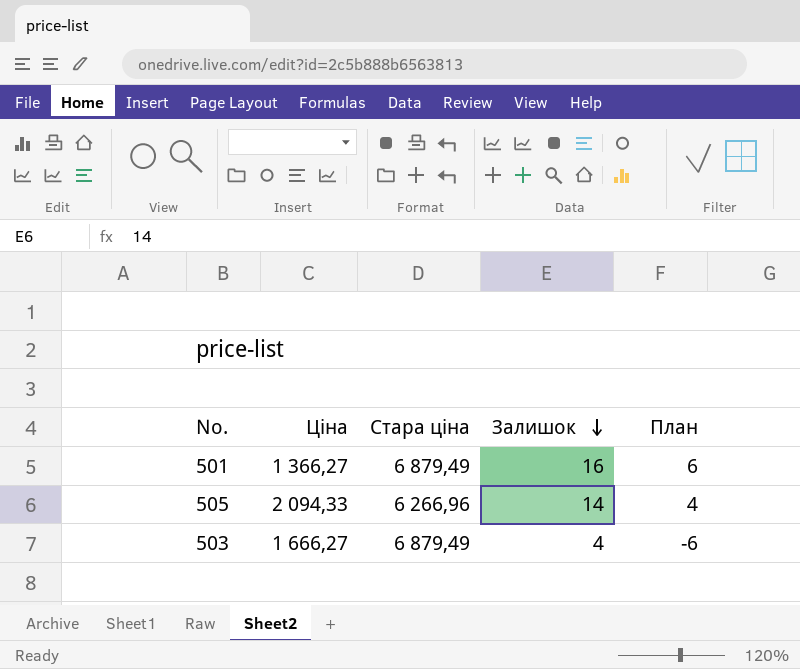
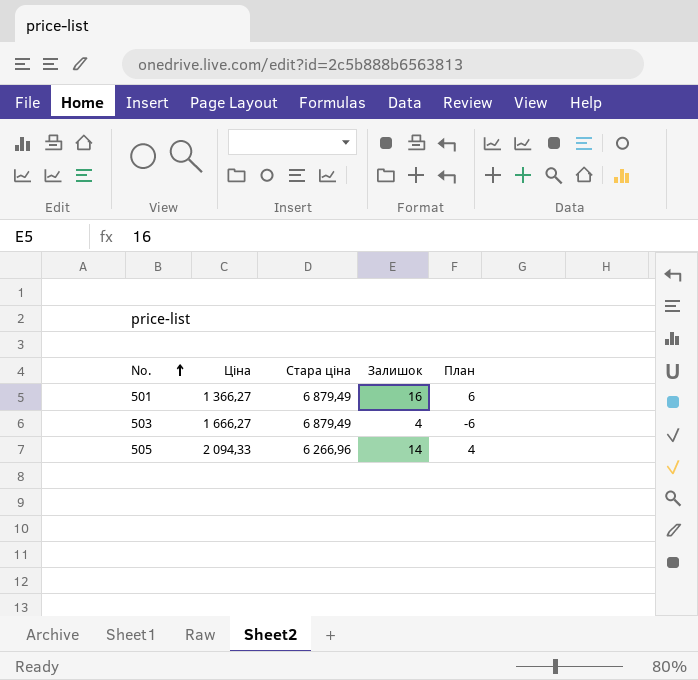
row order: Залишок descending -> No. ascending

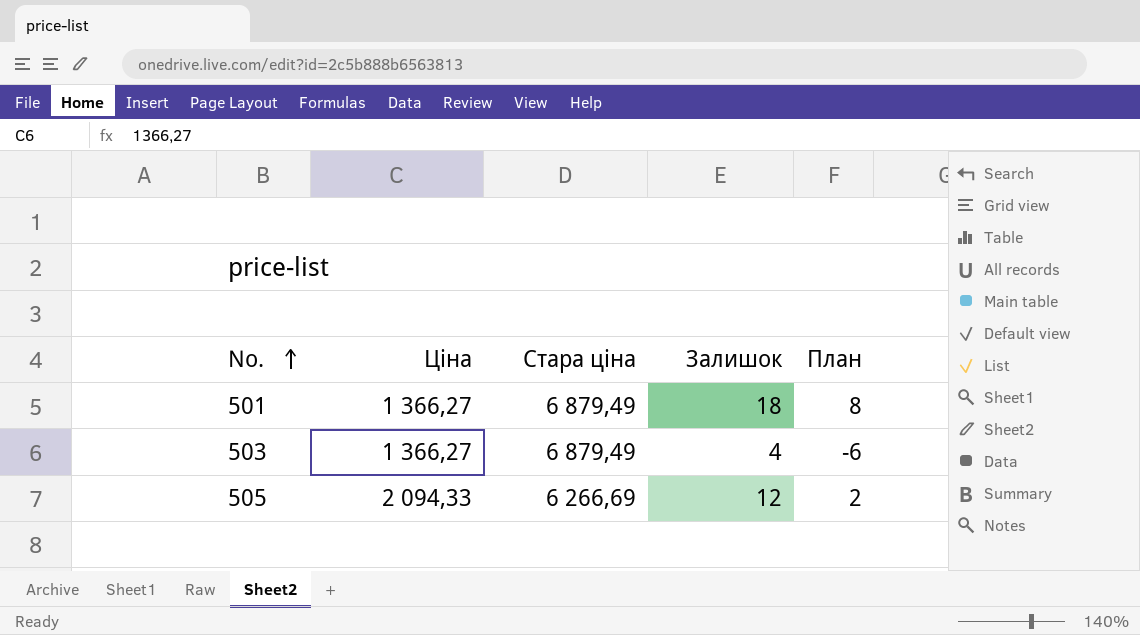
501 | Залишок: 16 -> 18
501 | План: 6 -> 8
503 | Ціна: 1 666,27 -> 1 366,27
505 | Стара ціна: 6 266,96 -> 6 266,69
505 | Залишок: 14 -> 12
505 | План: 4 -> 2

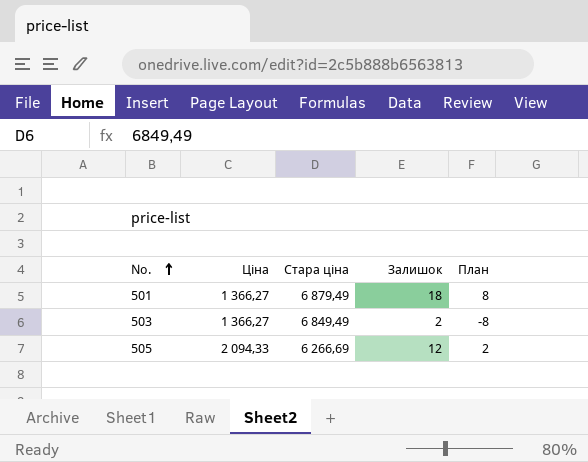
503 | Стара ціна: 6 879,49 -> 6 849,49
503 | Залишок: 4 -> 2
503 | План: -6 -> -8

